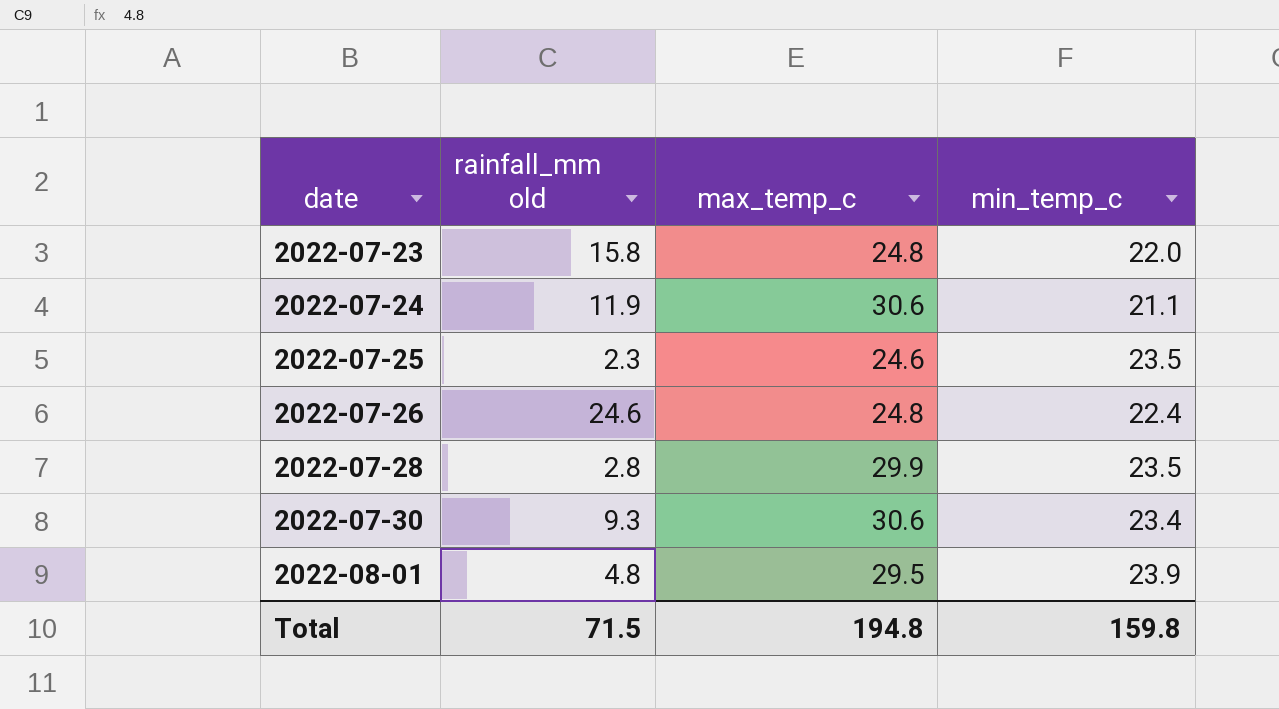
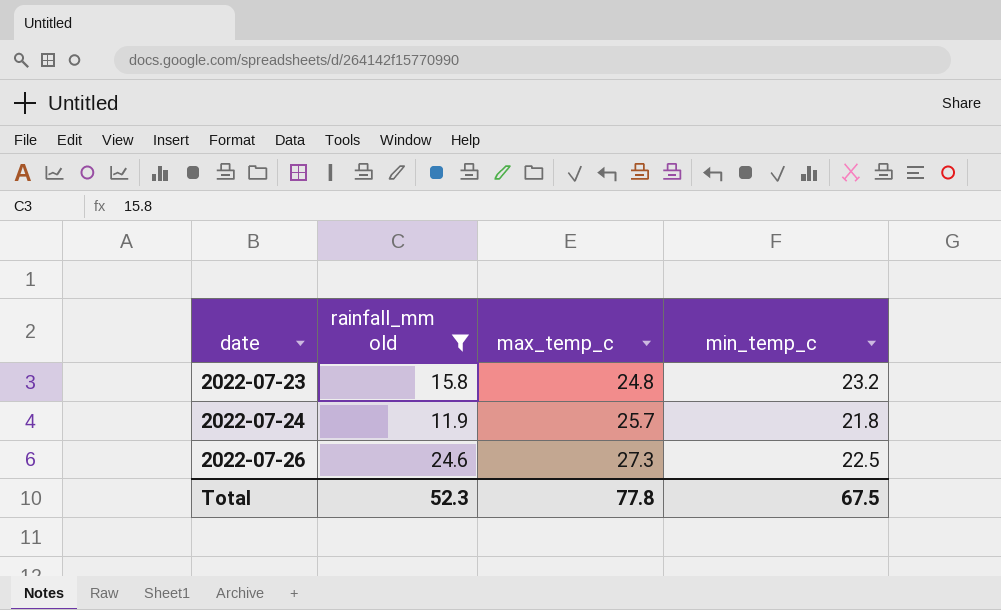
filter: none -> rainfall_mm old >= 11.9
2022-07-23 | min_temp_c: 22.0 -> 23.2
2022-07-24 | max_temp_c: 30.6 -> 25.7
2022-07-24 | min_temp_c: 21.1 -> 21.8
2022-07-26 | max_temp_c: 24.8 -> 27.3
2022-07-26 | min_temp_c: 22.4 -> 22.5
Total | rainfall_mm old: 71.5 -> 52.3
Total | max_temp_c: 194.8 -> 77.8
Total | min_temp_c: 159.8 -> 67.5

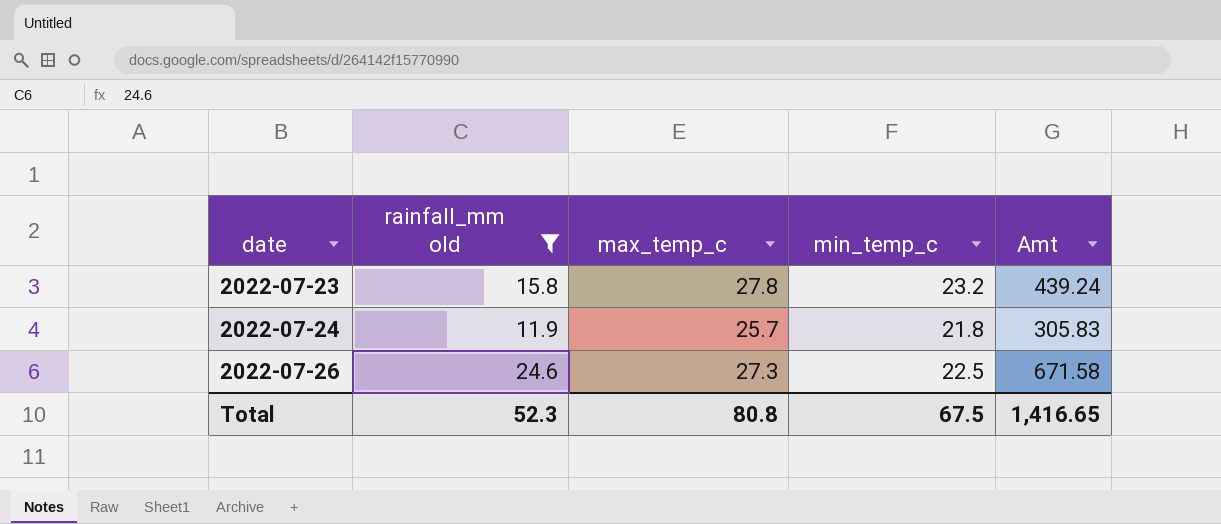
column Amt | formula: none -> [rainfall_mm old] * [max_temp_c]
2022-07-23 | max_temp_c: 24.8 -> 27.8
Total | max_temp_c: 77.8 -> 80.8

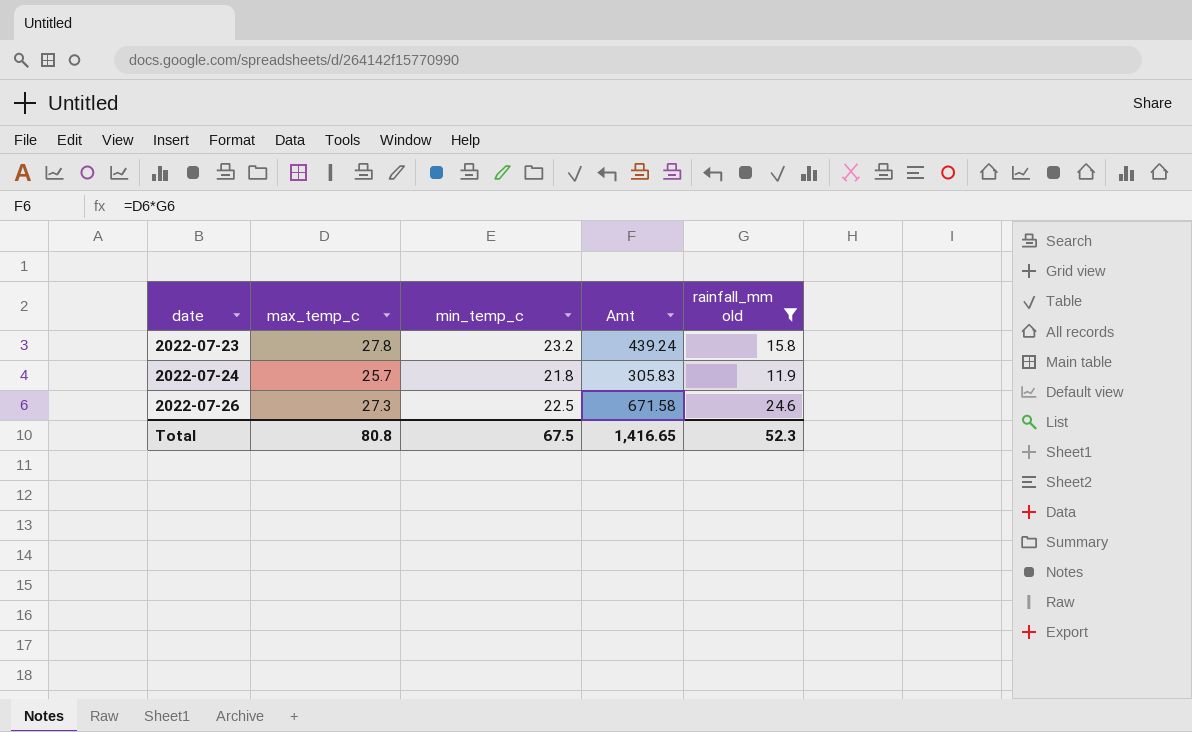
column rainfall_mm old | position: 2 -> 5

